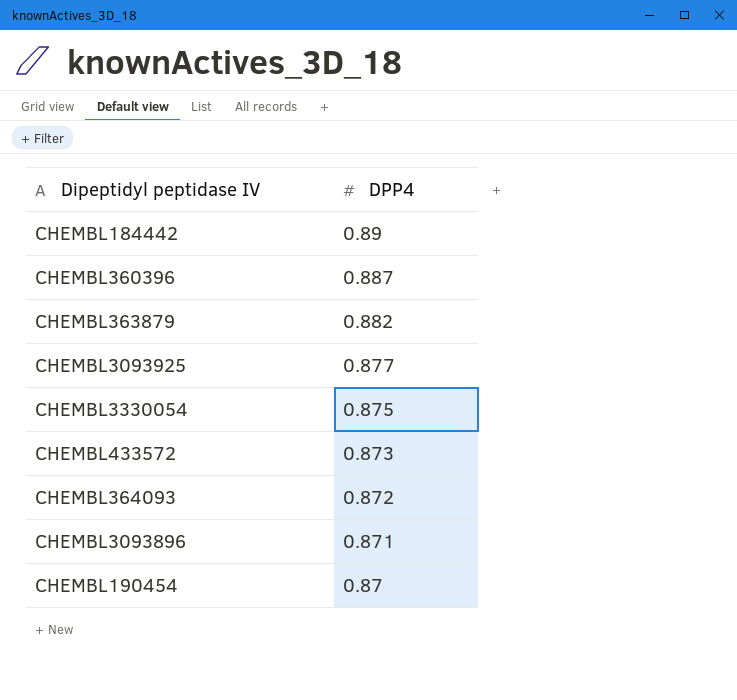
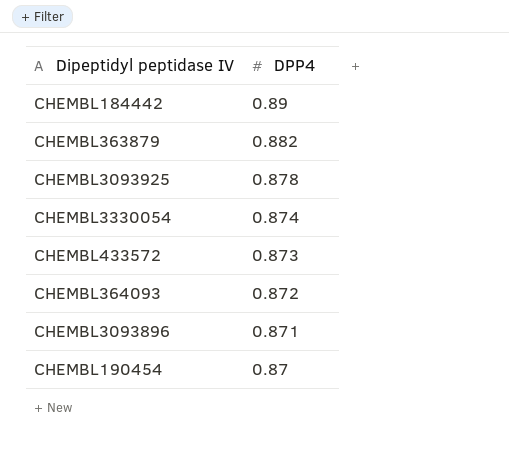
row CHEMBL360396: 0.887 -> none
CHEMBL3093925 | DPP4: 0.877 -> 0.878
CHEMBL3330054 | DPP4: 0.875 -> 0.874

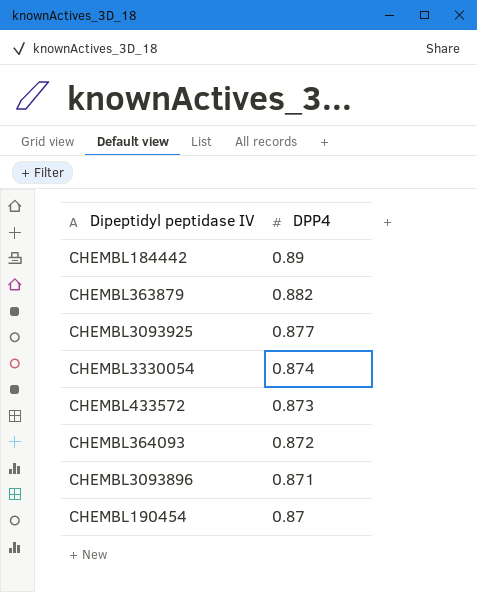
CHEMBL3093925 | DPP4: 0.878 -> 0.877

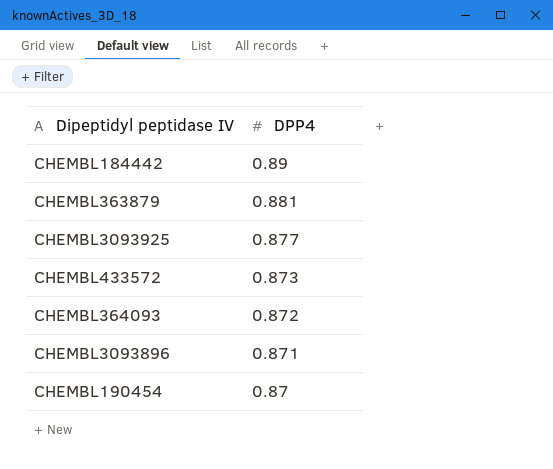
row CHEMBL3330054: 0.874 -> none
CHEMBL363879 | DPP4: 0.882 -> 0.881

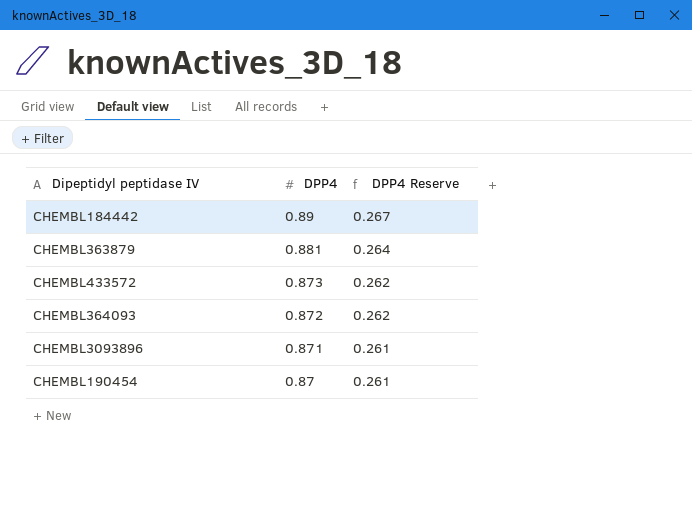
column DPP4 Reserve | formula: none -> [DPP4] * 0.3
row CHEMBL3093925: 0.877 -> none

